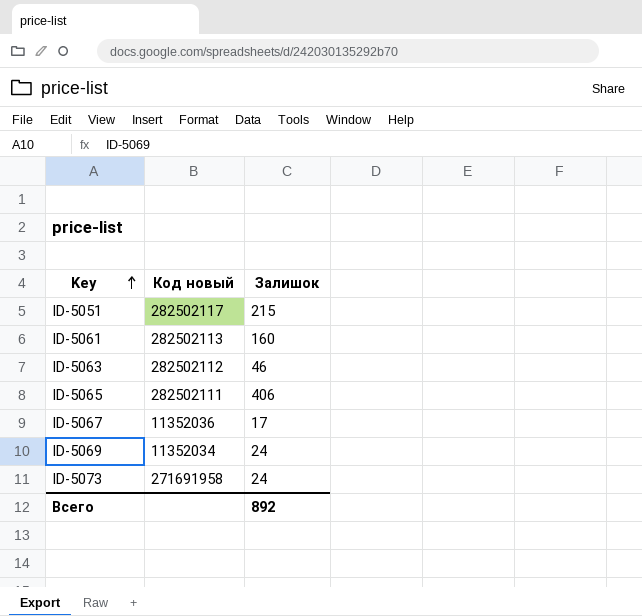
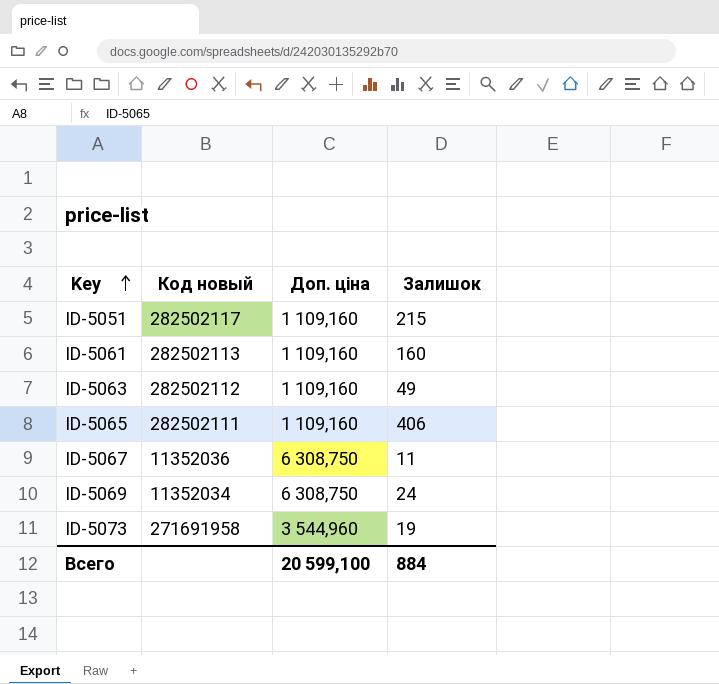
column Доп. ціна | position: none -> 3
ID-5063 | Залишок: 46 -> 49
ID-5067 | Залишок: 17 -> 11
ID-5073 | Залишок: 24 -> 19
Всего | Залишок: 892 -> 884

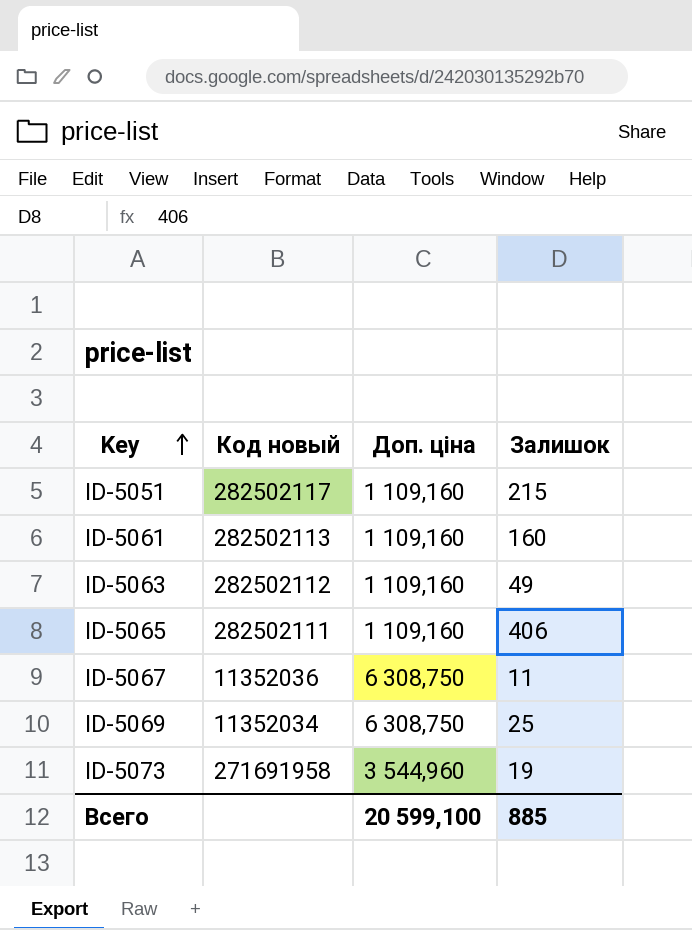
ID-5069 | Залишок: 24 -> 25
Всего | Залишок: 884 -> 885

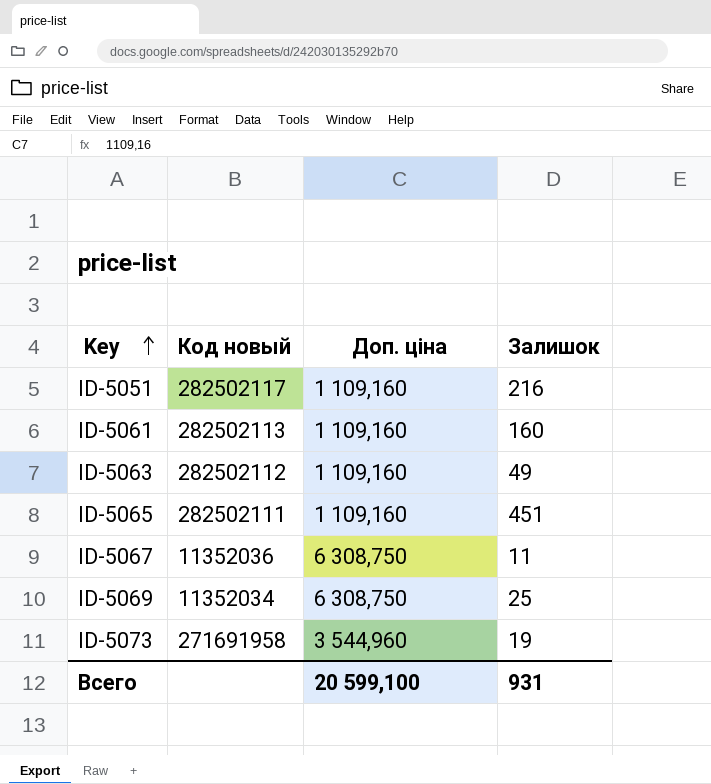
ID-5051 | Залишок: 215 -> 216
ID-5065 | Залишок: 406 -> 451
Всего | Залишок: 885 -> 931

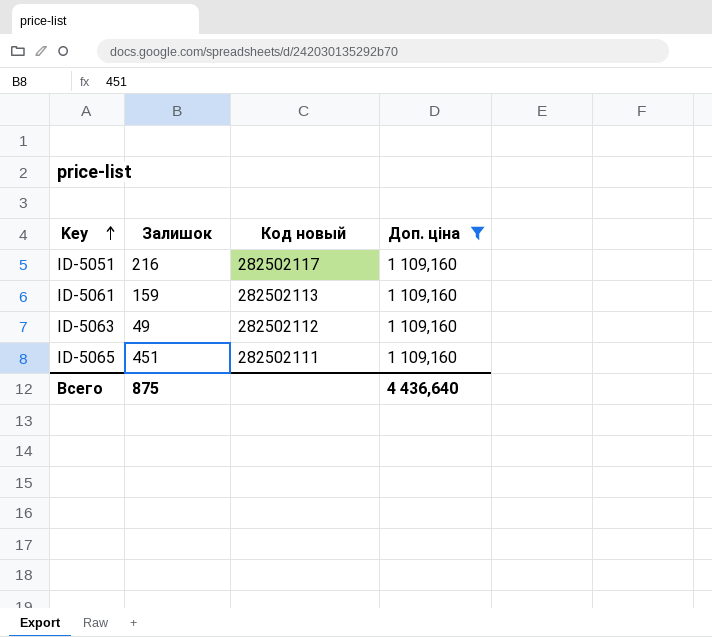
filter: none -> Доп. ціна = 1 109,160
column Залишок | position: 4 -> 2
ID-5061 | Залишок: 160 -> 159
Всего | Залишок: 931 -> 875
Всего | Доп. ціна: 20 599,100 -> 4 436,640

